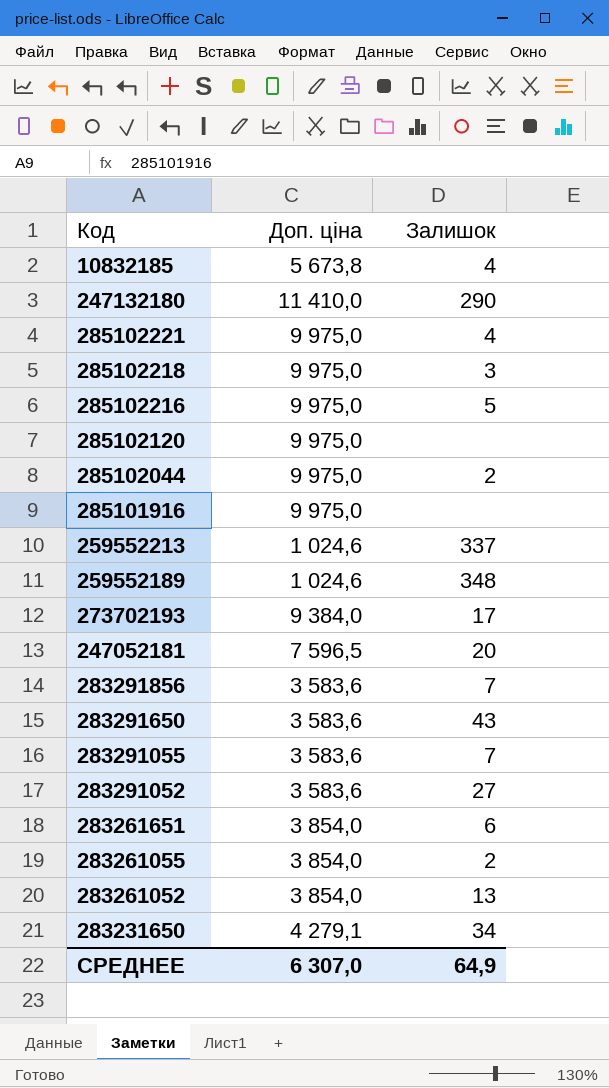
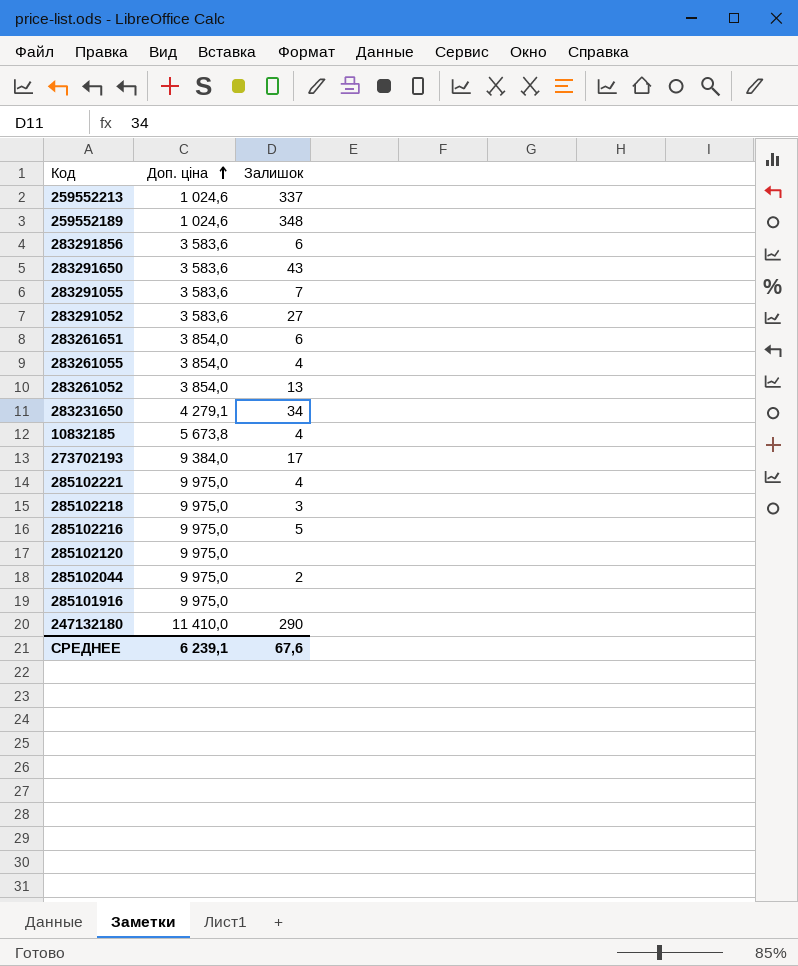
row order: none -> Доп. ціна ascending
row 247052181: 7 596,5 | 20 -> none
283291856 | Залишок: 7 -> 6
283261055 | Залишок: 2 -> 4
СРЕДНЕЕ | Доп. ціна: 6 307,0 -> 6 239,1
СРЕДНЕЕ | Залишок: 64,9 -> 67,6

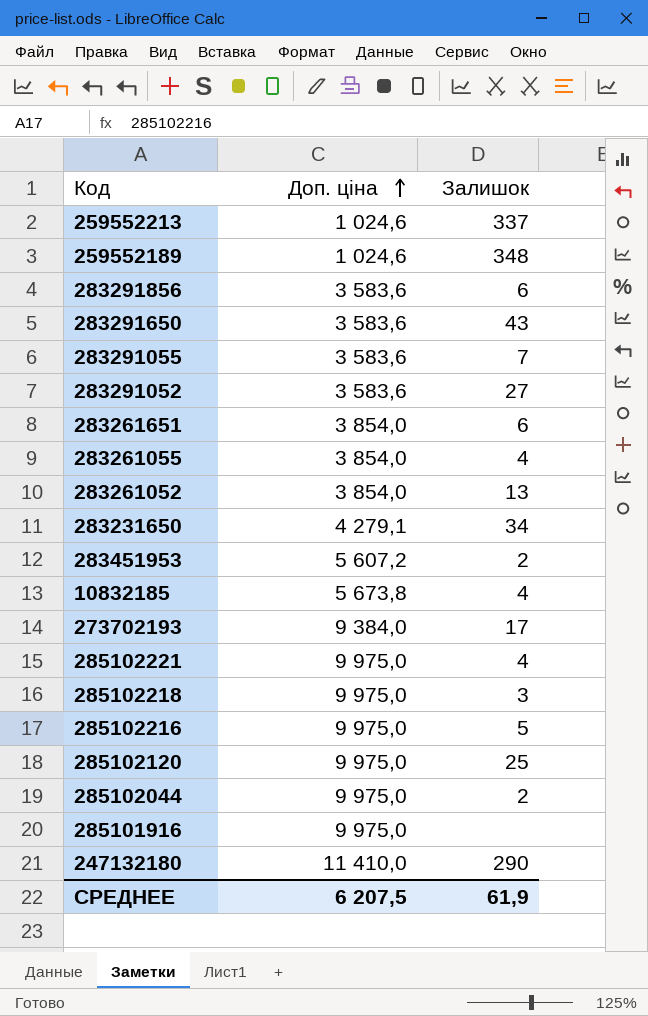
row 283451953: none -> 5 607,2 | 2
285102120 | Залишок: none -> 25
СРЕДНЕЕ | Доп. ціна: 6 239,1 -> 6 207,5
СРЕДНЕЕ | Залишок: 67,6 -> 61,9

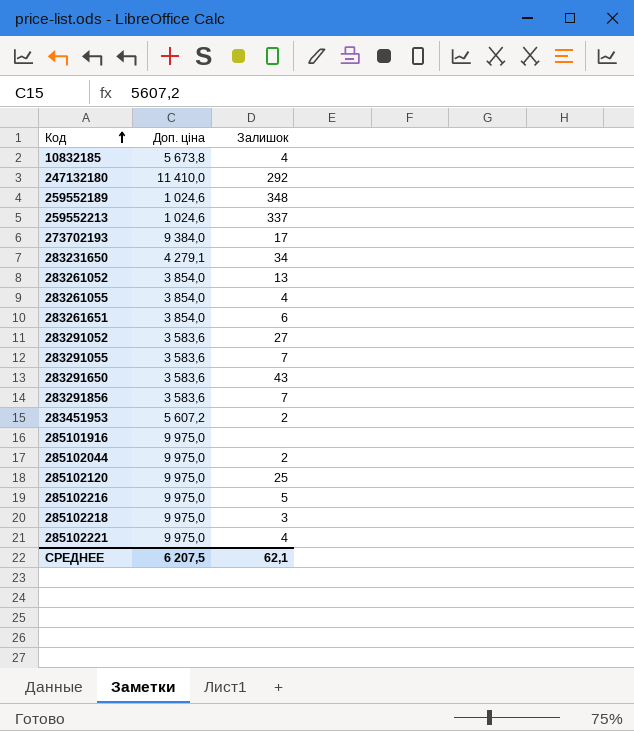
row order: Доп. ціна ascending -> Код ascending
247132180 | Залишок: 290 -> 292
283291856 | Залишок: 6 -> 7
СРЕДНЕЕ | Залишок: 61,9 -> 62,1

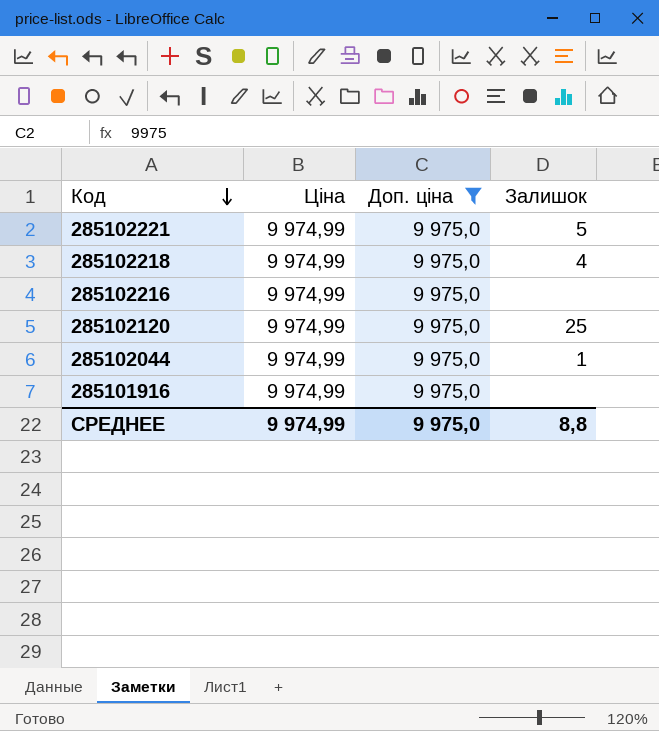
filter: none -> Доп. ціна = 9 975,0
row order: Код ascending -> Код descending
column Ціна | position: none -> 2
285102221 | Залишок: 4 -> 5
285102218 | Залишок: 3 -> 4
285102216 | Залишок: 5 -> none
285102044 | Залишок: 2 -> 1
СРЕДНЕЕ | Доп. ціна: 6 207,5 -> 9 975,0
СРЕДНЕЕ | Залишок: 62,1 -> 8,8

